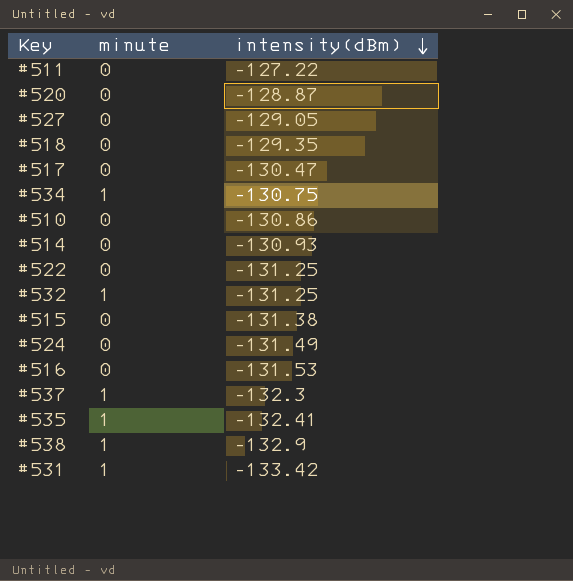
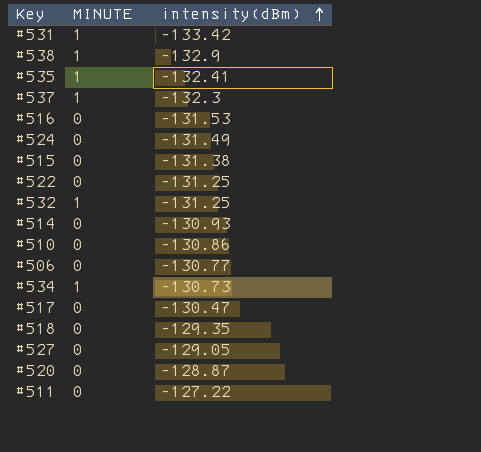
row order: intensity(dBm) descending -> intensity(dBm) ascending
column name: minute -> MINUTE
row #506: none -> 0 | -130.77
#534 | intensity(dBm): -130.75 -> -130.73

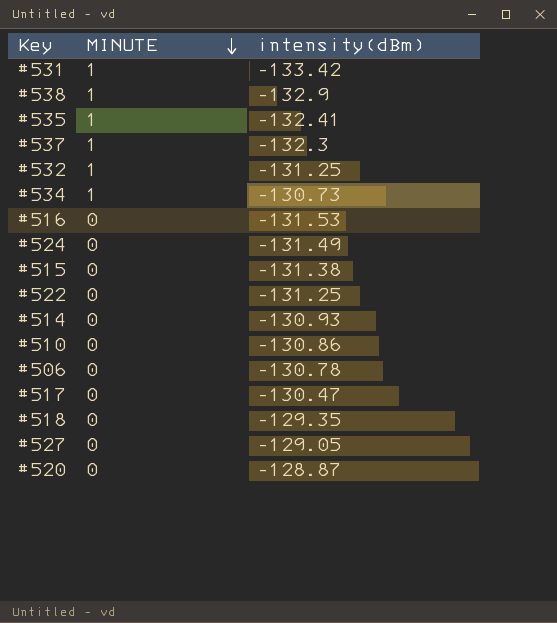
row order: intensity(dBm) ascending -> MINUTE descending
row #511: 0 | -127.22 -> none
#506 | intensity(dBm): -130.77 -> -130.78

